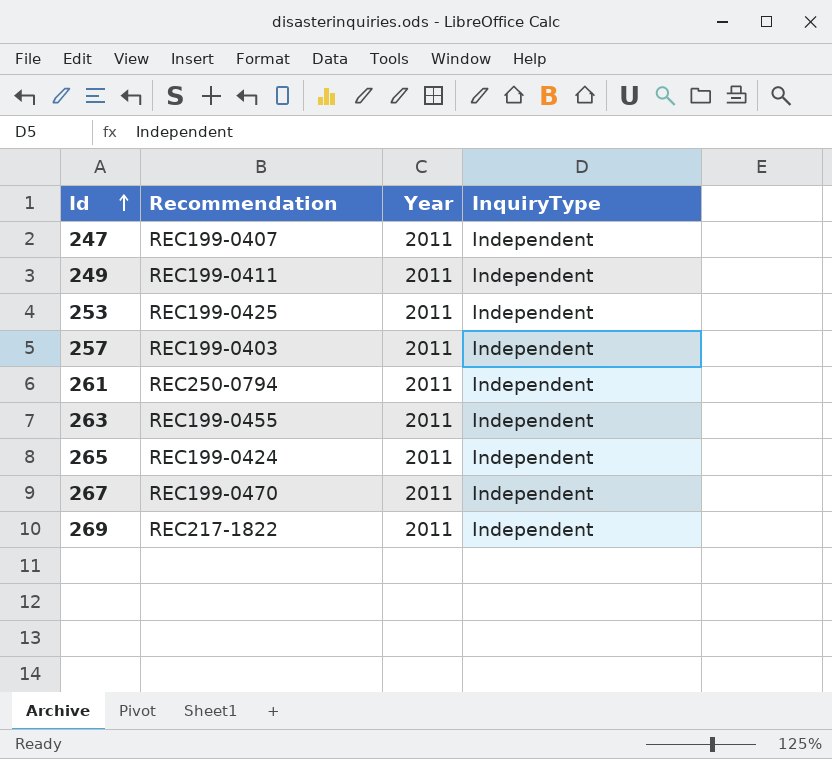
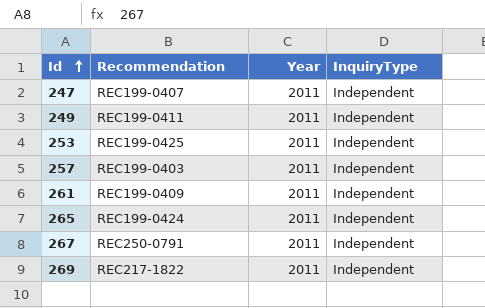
row 263: REC199-0455 | 2011 | Independent -> none
261 | Recommendation: REC250-0794 -> REC199-0409
267 | Recommendation: REC199-0470 -> REC250-0791

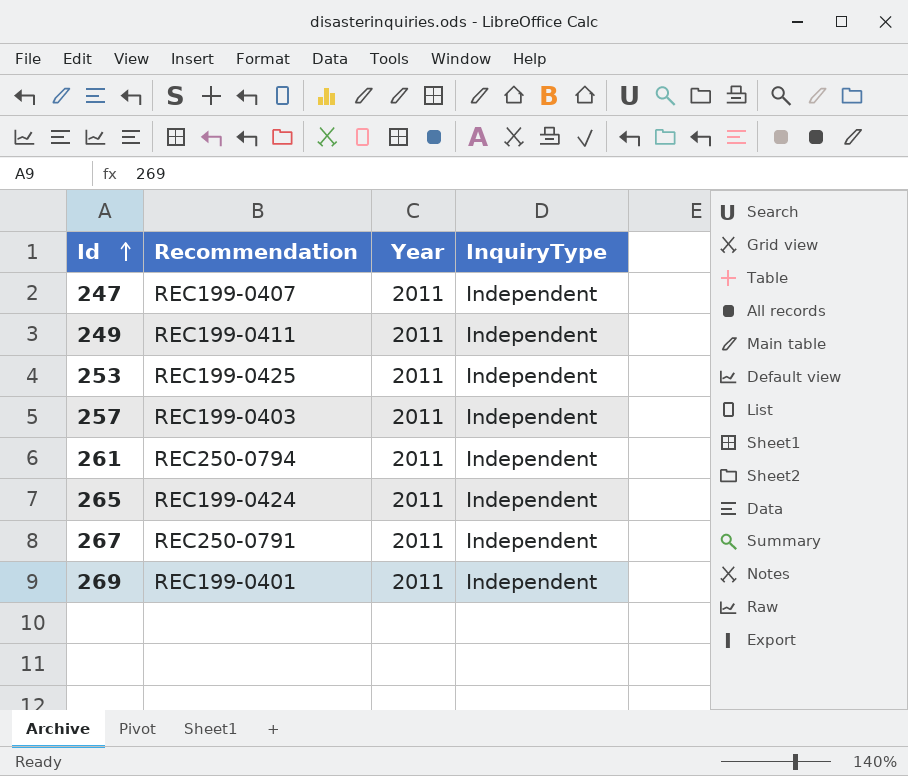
261 | Recommendation: REC199-0409 -> REC250-0794
269 | Recommendation: REC217-1822 -> REC199-0401

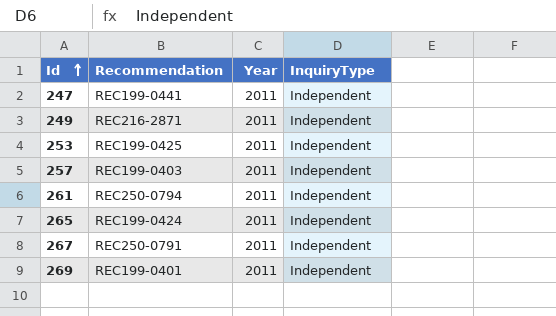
247 | Recommendation: REC199-0407 -> REC199-0441
249 | Recommendation: REC199-0411 -> REC216-2871

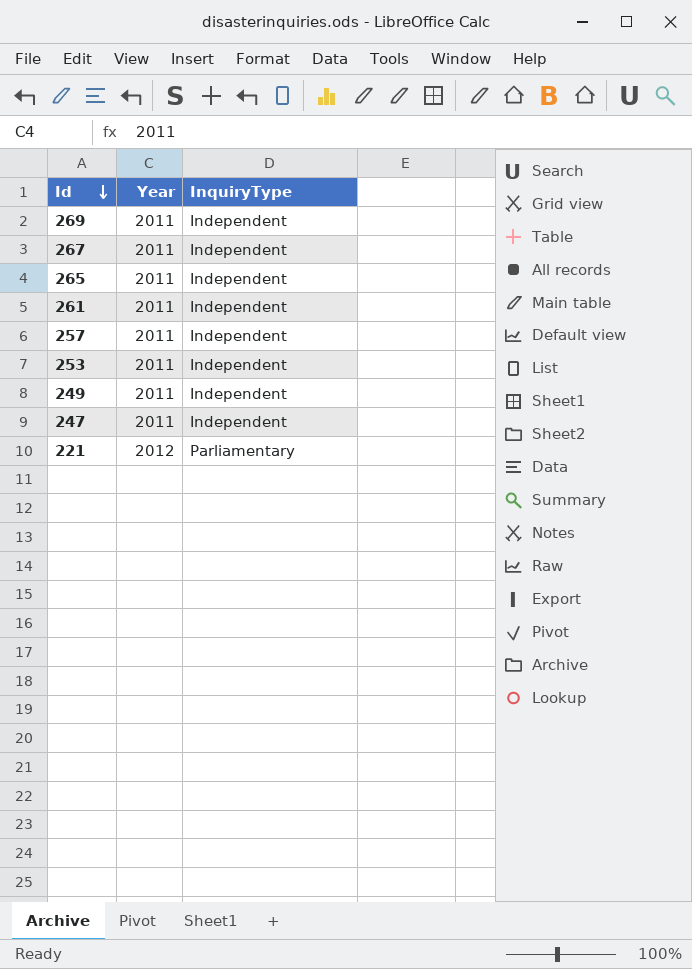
row order: Id ascending -> Id descending
column Recommendation | position: 2 -> none
row 221: none -> 2012 | Parliamentary

